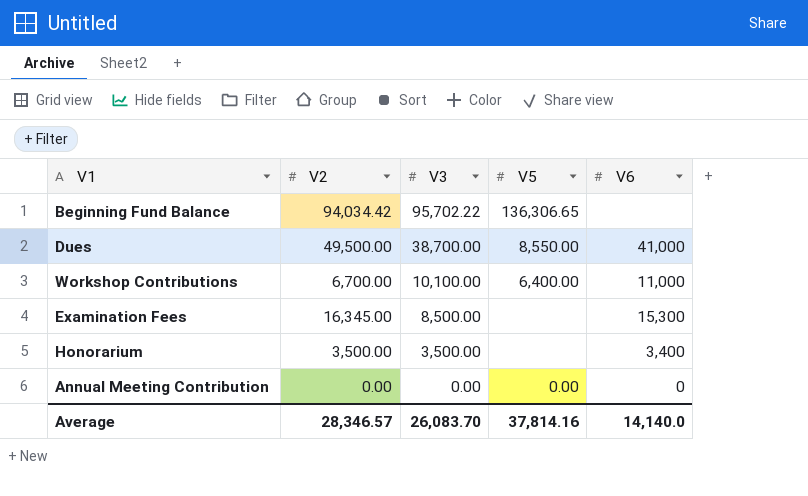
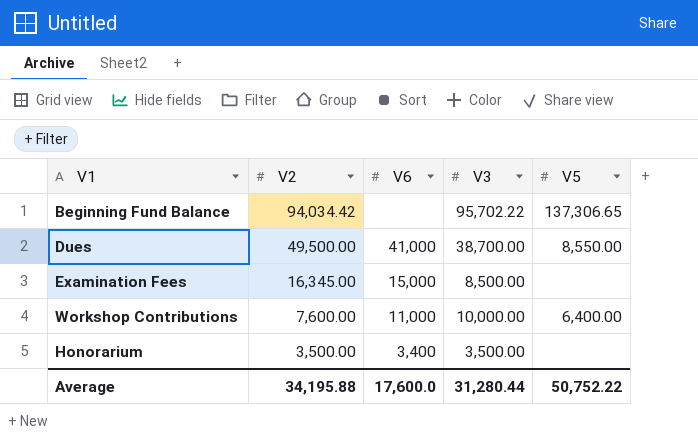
row order: V3 descending -> V2 descending
column V6 | position: 5 -> 3
row Annual Meeting Contribution: 0.00 | 0.00 | 0.00 | 0 -> none
Beginning Fund Balance | V5: 136,306.65 -> 137,306.65
Examination Fees | V6: 15,300 -> 15,000
Workshop Contributions | V2: 6,700.00 -> 7,600.00
Workshop Contributions | V3: 10,100.00 -> 10,000.00
Average | V2: 28,346.57 -> 34,195.88
Average | V6: 14,140.0 -> 17,600.0
Average | V3: 26,083.70 -> 31,280.44
Average | V5: 37,814.16 -> 50,752.22

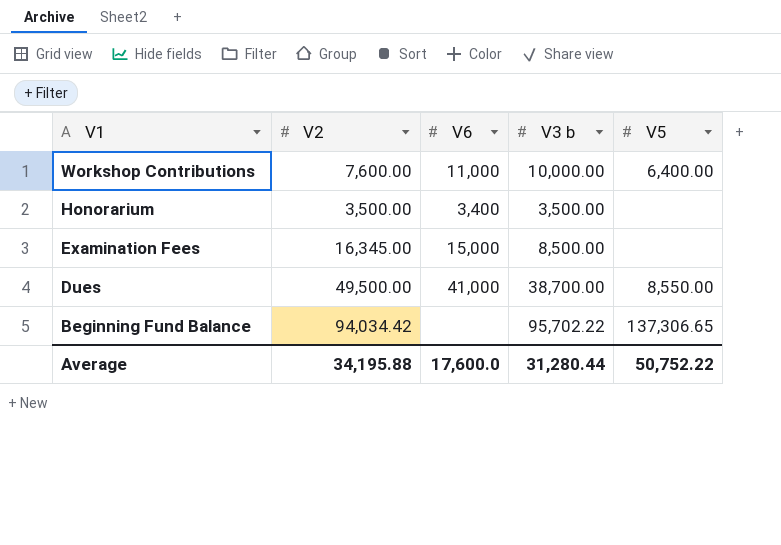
row order: V2 descending -> V1 descending
column name: V3 -> V3 b

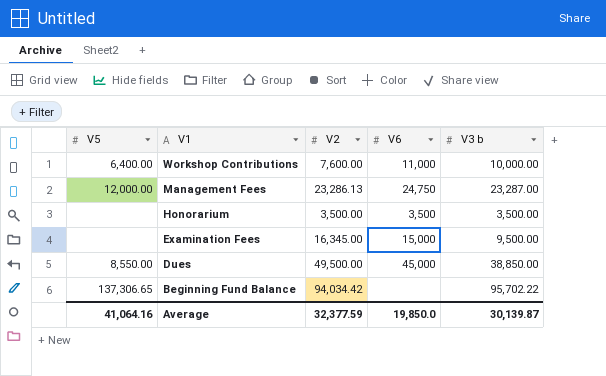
column V5 | position: 5 -> 1
row Management Fees: none -> 12,000.00 | 23,286.13 | 24,750 | 23,287.00
Honorarium | V6: 3,400 -> 3,500
Examination Fees | V3 b: 8,500.00 -> 9,500.00
Dues | V6: 41,000 -> 45,000
Dues | V3 b: 38,700.00 -> 38,850.00
Average | V5: 50,752.22 -> 41,064.16
Average | V2: 34,195.88 -> 32,377.59
Average | V6: 17,600.0 -> 19,850.0
Average | V3 b: 31,280.44 -> 30,139.87

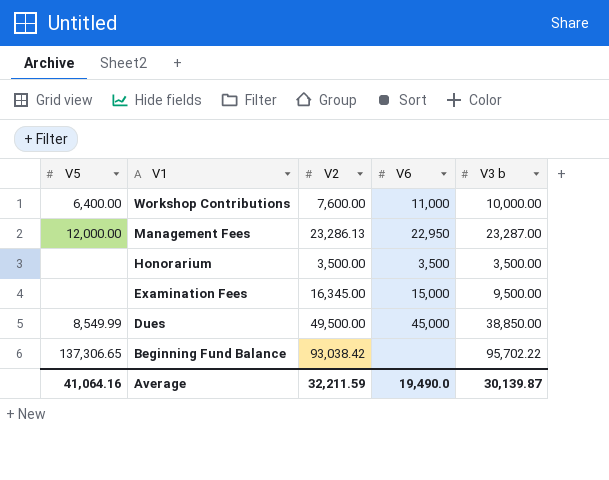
Management Fees | V6: 24,750 -> 22,950
Dues | V5: 8,550.00 -> 8,549.99
Beginning Fund Balance | V2: 94,034.42 -> 93,038.42
Average | V2: 32,377.59 -> 32,211.59
Average | V6: 19,850.0 -> 19,490.0

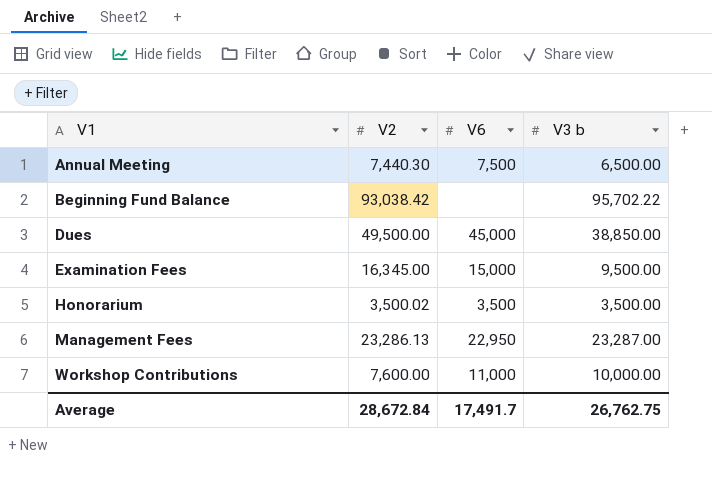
row order: V1 descending -> V1 ascending
column V5 | position: 1 -> none
row Annual Meeting: none -> 7,440.30 | 7,500 | 6,500.00
Honorarium | V2: 3,500.00 -> 3,500.02
Average | V2: 32,211.59 -> 28,672.84
Average | V6: 19,490.0 -> 17,491.7
Average | V3 b: 30,139.87 -> 26,762.75

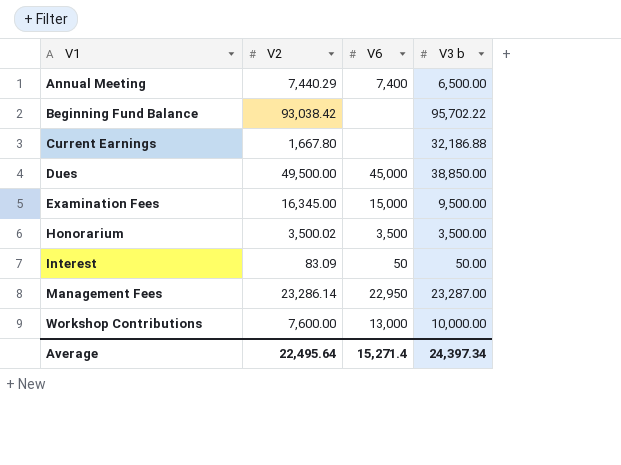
Annual Meeting | V2: 7,440.30 -> 7,440.29
Annual Meeting | V6: 7,500 -> 7,400
row Current Earnings: none -> 1,667.80 | none | 32,186.88
row Interest: none -> 83.09 | 50 | 50.00
Management Fees | V2: 23,286.13 -> 23,286.14
Workshop Contributions | V6: 11,000 -> 13,000
Average | V2: 28,672.84 -> 22,495.64
Average | V6: 17,491.7 -> 15,271.4
Average | V3 b: 26,762.75 -> 24,397.34

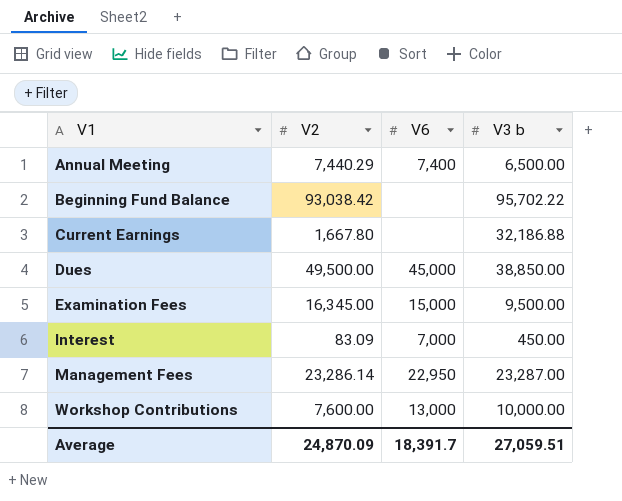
row Honorarium: 3,500.02 | 3,500 | 3,500.00 -> none
Interest | V6: 50 -> 7,000
Interest | V3 b: 50.00 -> 450.00
Average | V2: 22,495.64 -> 24,870.09
Average | V6: 15,271.4 -> 18,391.7
Average | V3 b: 24,397.34 -> 27,059.51

